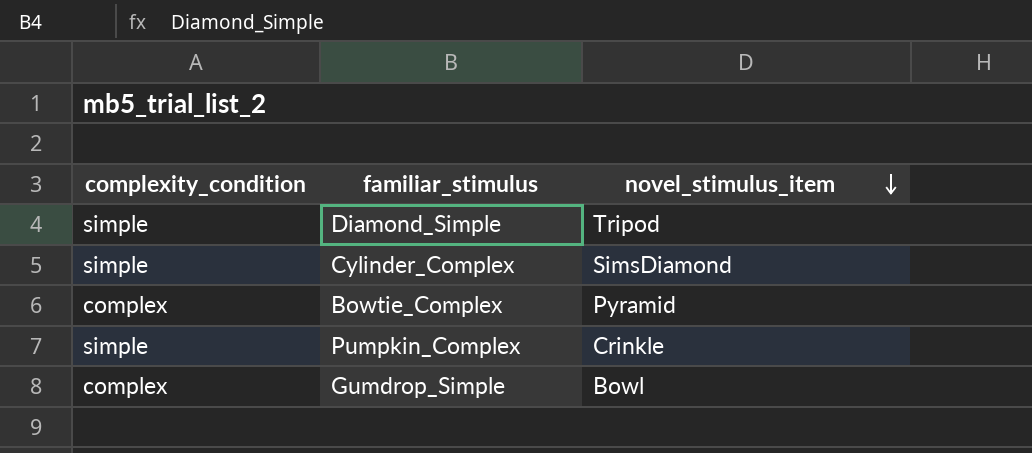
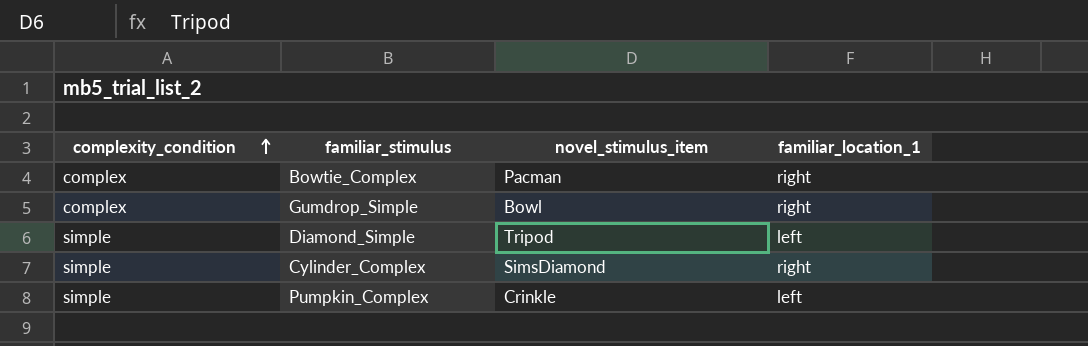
row order: novel_stimulus_item descending -> complexity_condition ascending
column familiar_location_1 | position: none -> 4
Bowtie_Complex | novel_stimulus_item: Pyramid -> Pacman

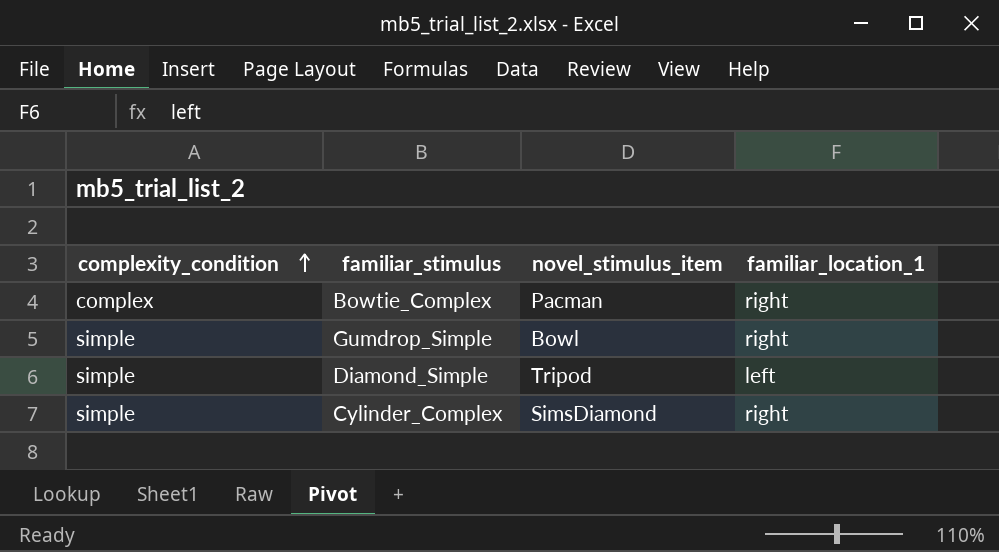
row Pumpkin_Complex: simple | Crinkle | left -> none
Gumdrop_Simple | complexity_condition: complex -> simple

